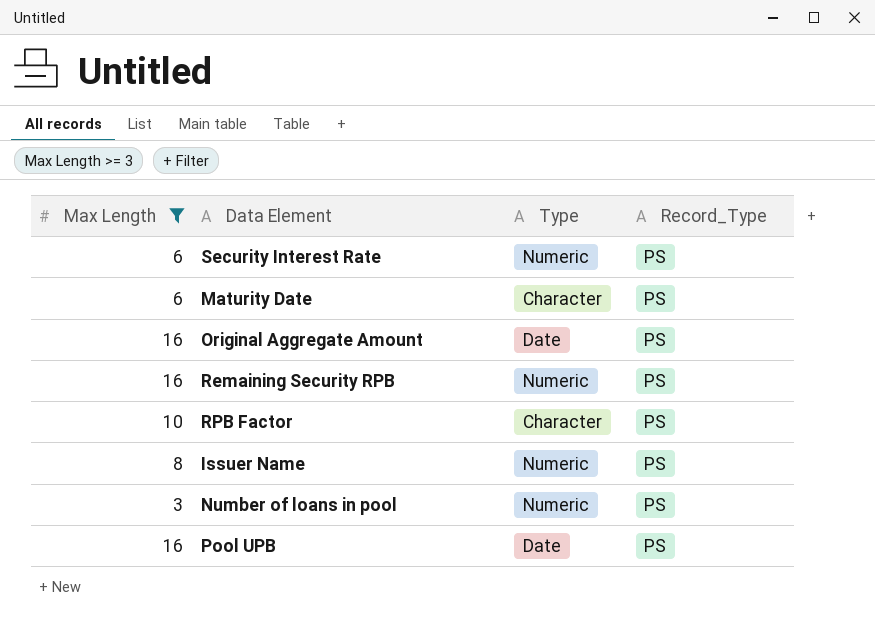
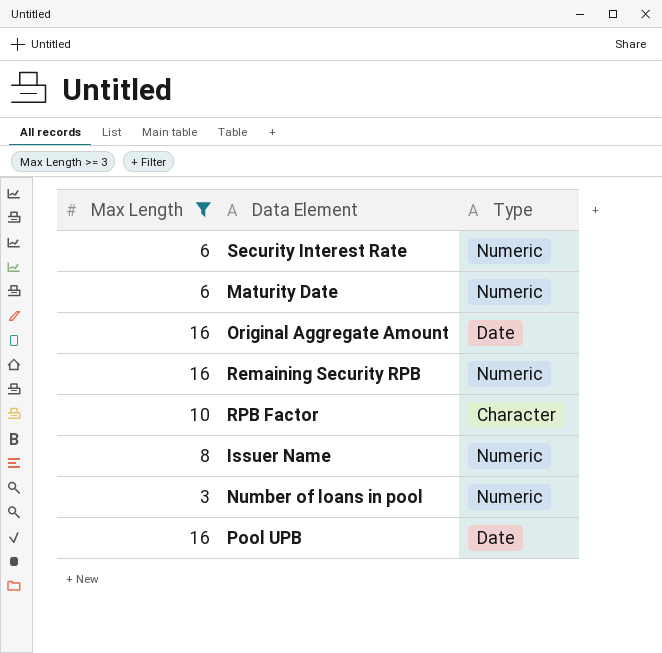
column Record_Type | position: 4 -> none
Maturity Date | Type: Character -> Numeric

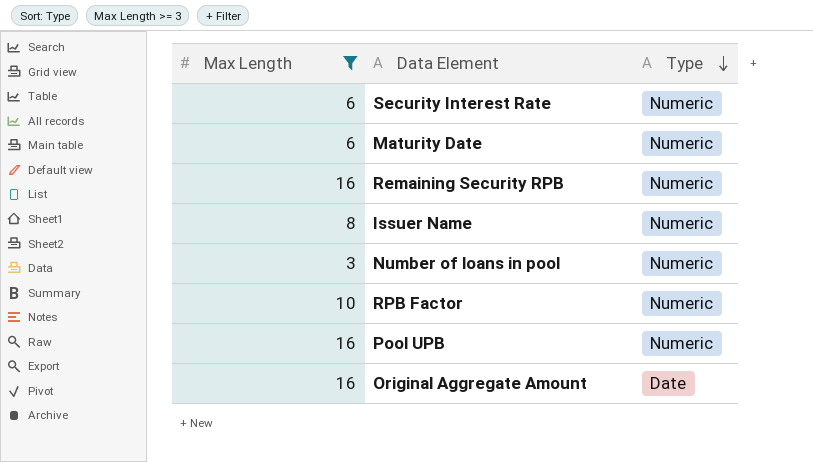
row order: none -> Type descending
RPB Factor | Type: Character -> Numeric
Pool UPB | Type: Date -> Numeric

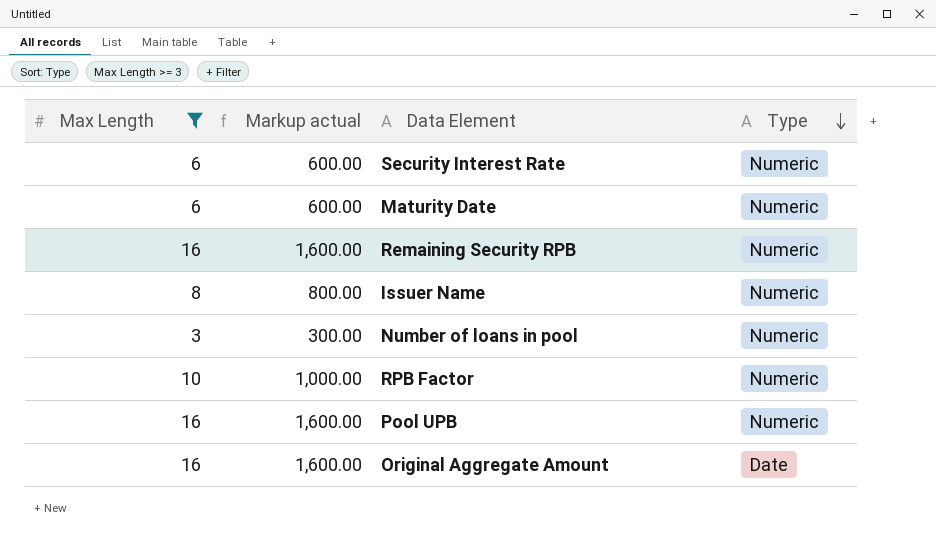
column Markup actual | formula: none -> [Max Length] * 100

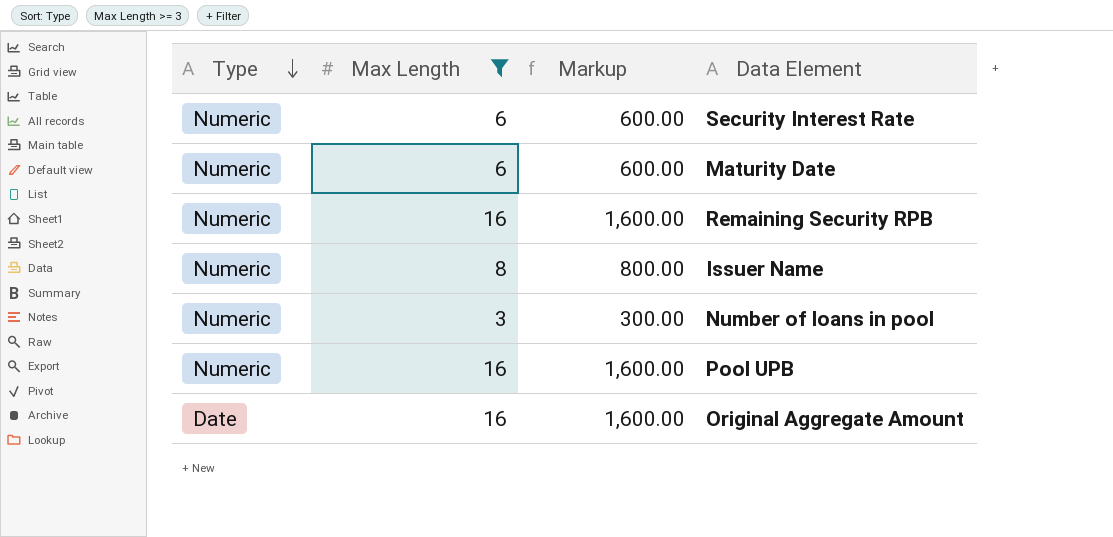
column Type | position: 4 -> 1
column name: Markup actual -> Markup
row RPB Factor: 10 | 1,000.00 | Numeric -> none

